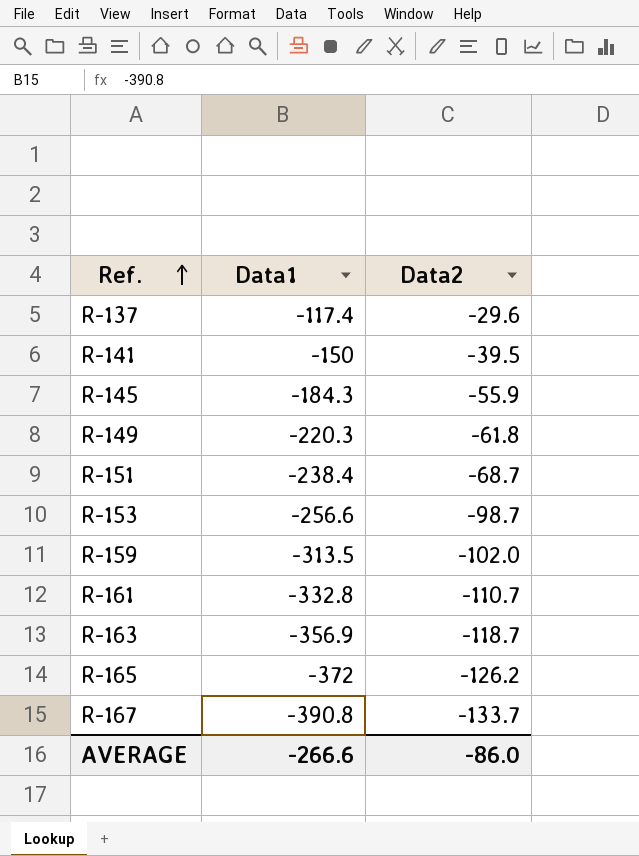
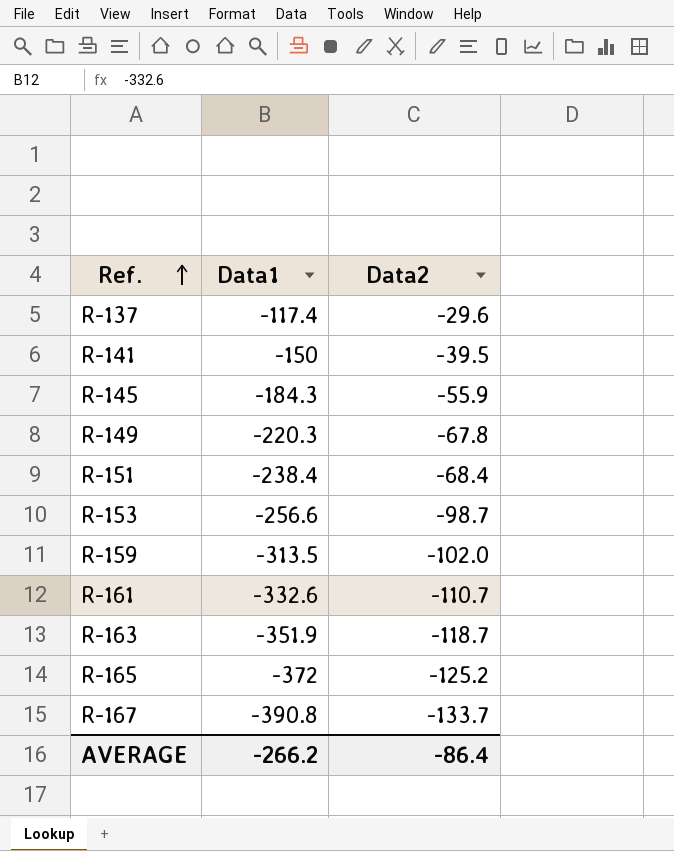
R-149 | Data2: -61.8 -> -67.8
R-151 | Data2: -68.7 -> -68.4
R-161 | Data1: -332.8 -> -332.6
R-163 | Data1: -356.9 -> -351.9
R-165 | Data2: -126.2 -> -125.2
AVERAGE | Data1: -266.6 -> -266.2
AVERAGE | Data2: -86.0 -> -86.4

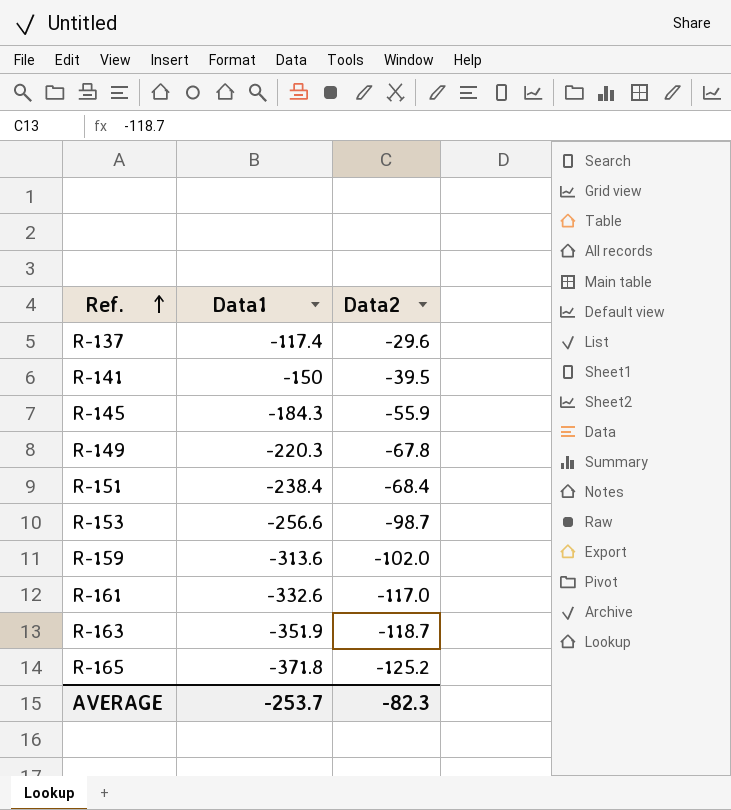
row R-167: -390.8 | -133.7 -> none
R-159 | Data1: -313.5 -> -313.6
R-161 | Data2: -110.7 -> -117.0
R-165 | Data1: -372 -> -371.8
AVERAGE | Data1: -266.2 -> -253.7
AVERAGE | Data2: -86.4 -> -82.3

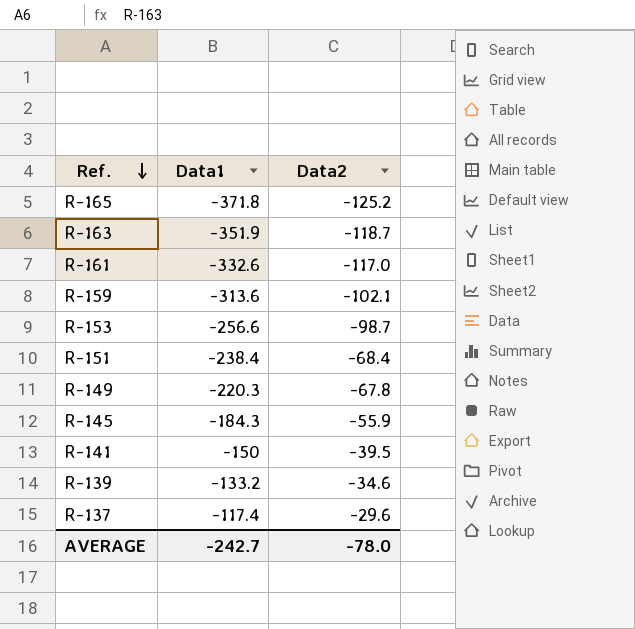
row order: Ref. ascending -> Ref. descending
R-159 | Data2: -102.0 -> -102.1
row R-139: none -> -133.2 | -34.6
AVERAGE | Data1: -253.7 -> -242.7
AVERAGE | Data2: -82.3 -> -78.0

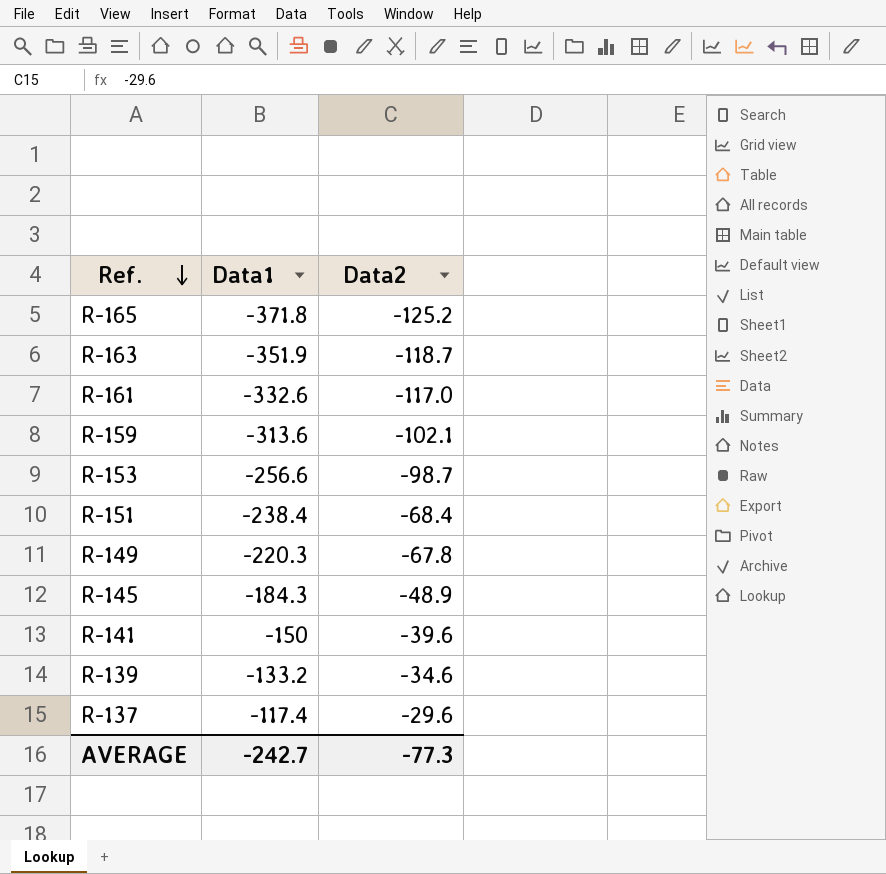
R-145 | Data2: -55.9 -> -48.9
R-141 | Data2: -39.5 -> -39.6
AVERAGE | Data2: -78.0 -> -77.3

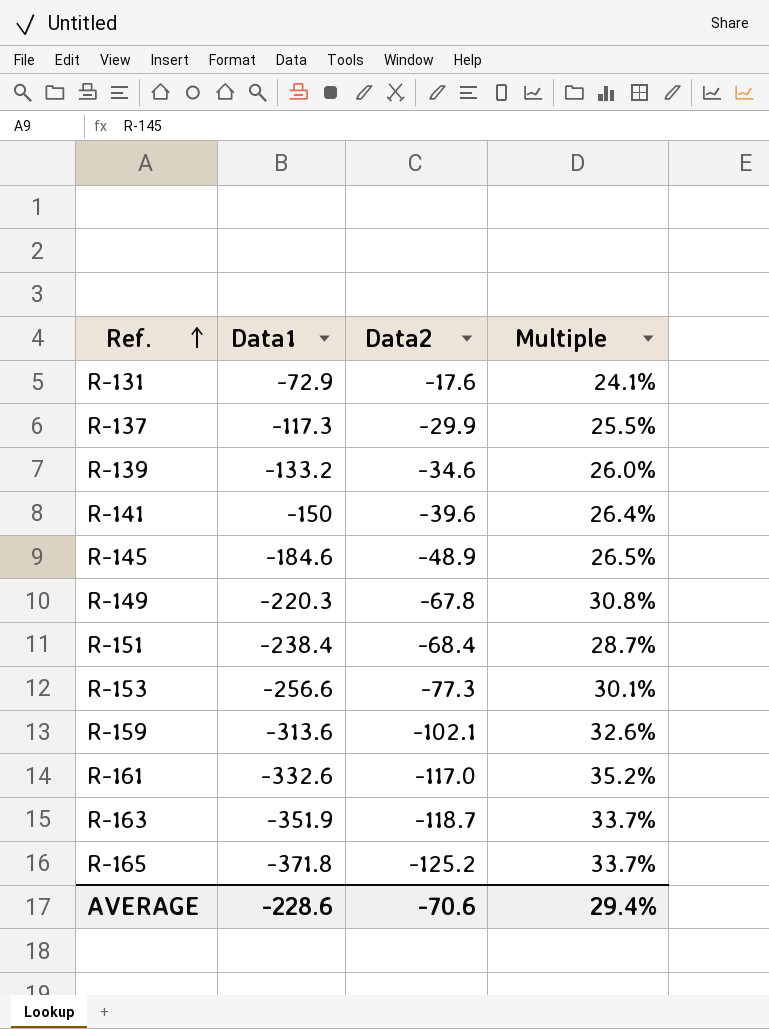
row order: Ref. descending -> Ref. ascending
column Multiple | formula: none -> [Data2] / [Data1]
row R-131: none -> -72.9 | -17.6 | 24.1%
R-137 | Data1: -117.4 -> -117.3
R-137 | Data2: -29.6 -> -29.9
R-145 | Data1: -184.3 -> -184.6
R-153 | Data2: -98.7 -> -77.3
AVERAGE | Data1: -242.7 -> -228.6
AVERAGE | Data2: -77.3 -> -70.6

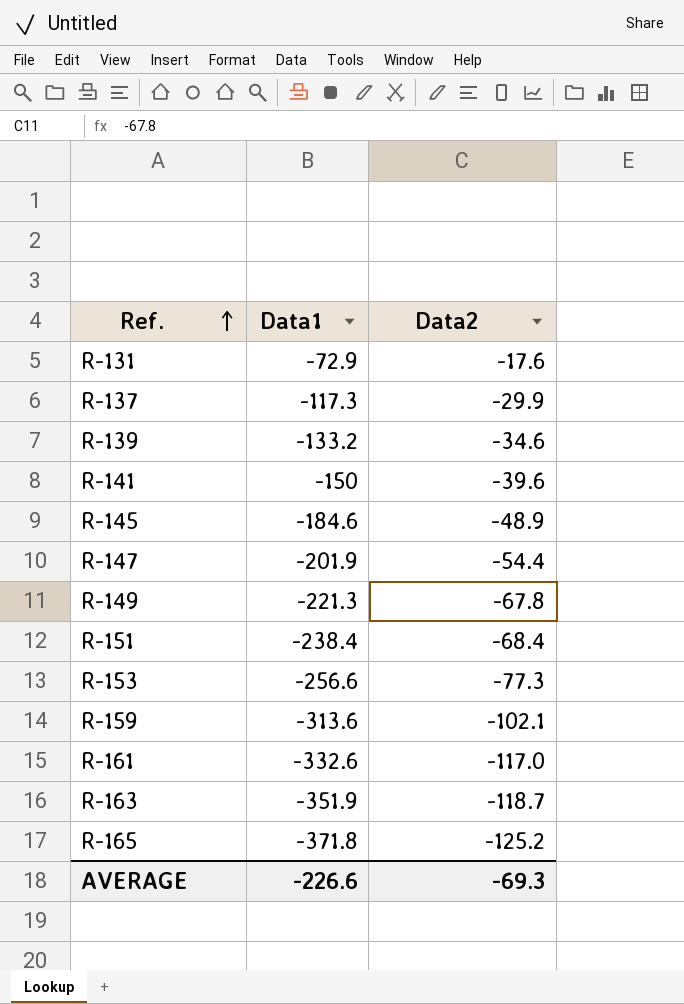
column Multiple | formula: [Data2] / [Data1] -> none
row R-147: none -> -201.9 | -54.4
R-149 | Data1: -220.3 -> -221.3
AVERAGE | Data1: -228.6 -> -226.6
AVERAGE | Data2: -70.6 -> -69.3

